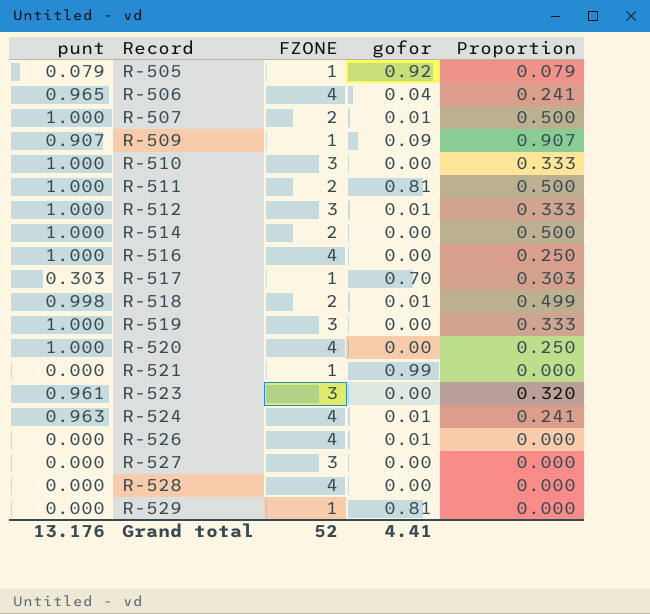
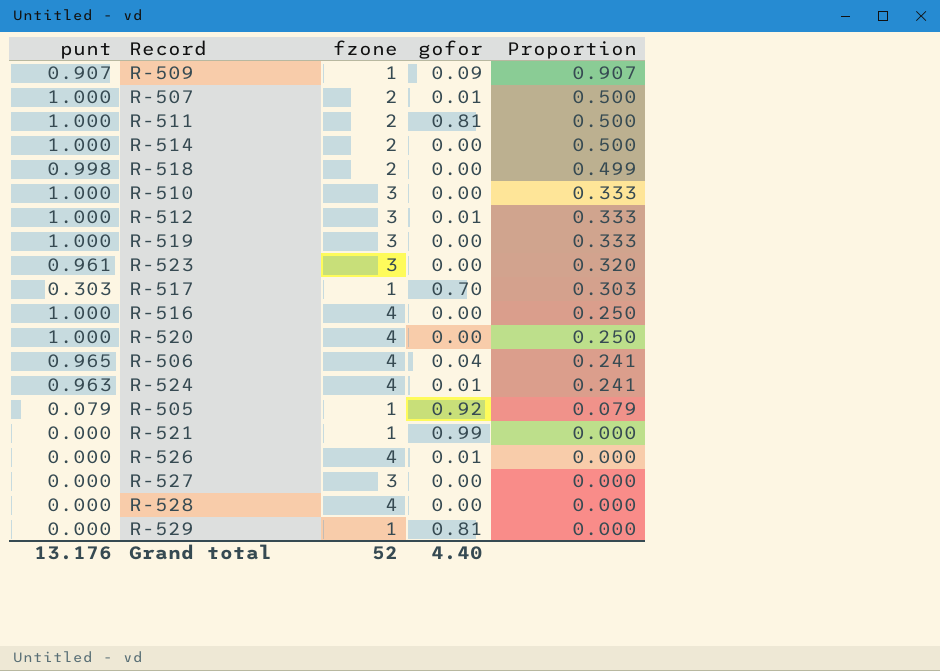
row order: Record ascending -> Proportion descending
column name: FZONE -> fzone
R-518 | gofor: 0.01 -> 0.00
Grand total | gofor: 4.41 -> 4.40

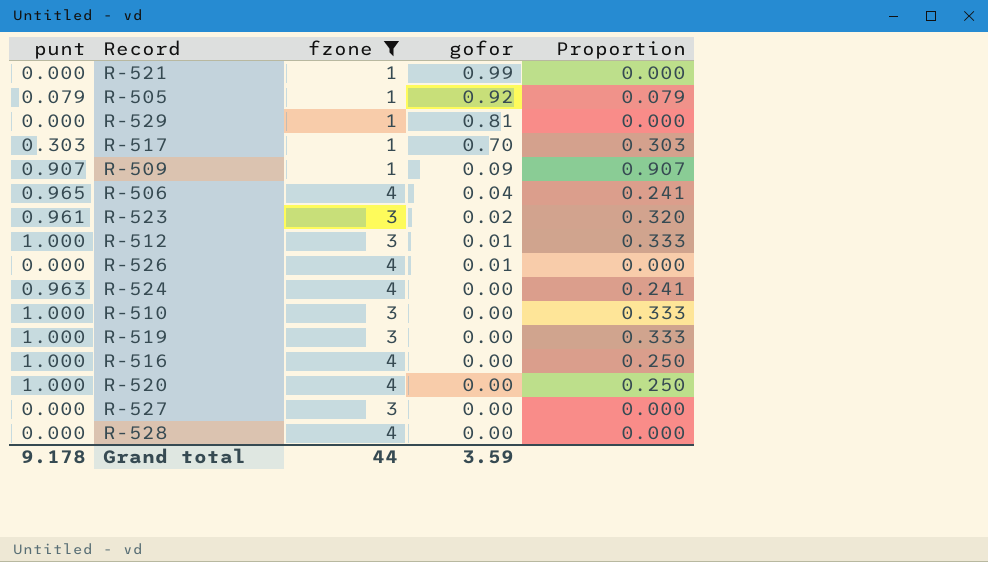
filter: none -> fzone != 2
row order: Proportion descending -> gofor descending
R-523 | gofor: 0.00 -> 0.02
R-524 | gofor: 0.01 -> 0.00
Grand total | punt: 13.176 -> 9.178
Grand total | fzone: 52 -> 44
Grand total | gofor: 4.40 -> 3.59

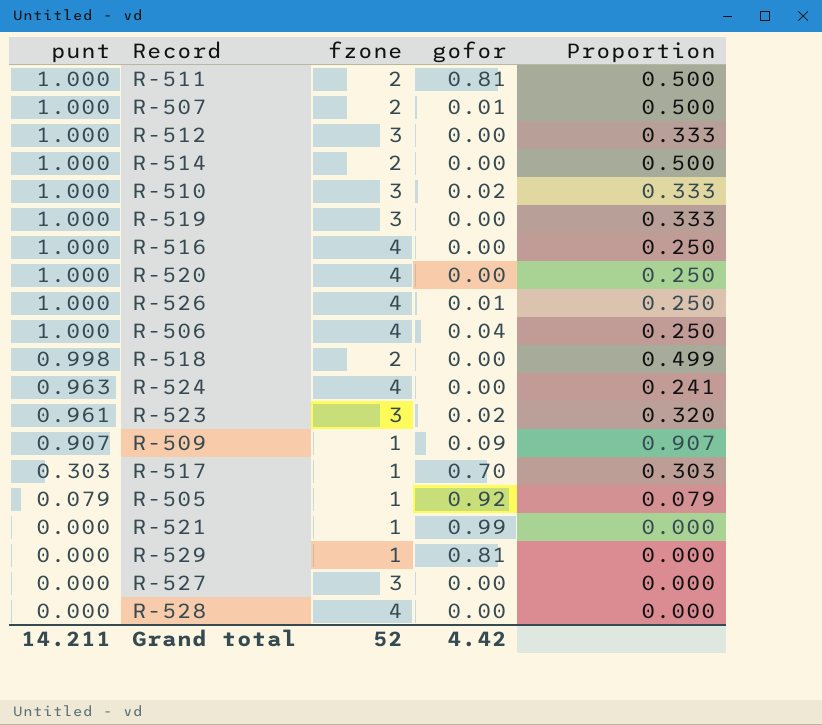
filter: fzone != 2 -> none
row order: gofor descending -> punt descending
R-512 | gofor: 0.01 -> 0.00
R-510 | gofor: 0.00 -> 0.02
R-526 | punt: 0.000 -> 1.000
R-526 | Proportion: 0.000 -> 0.250
R-506 | punt: 0.965 -> 1.000
R-506 | Proportion: 0.241 -> 0.250
Grand total | punt: 9.178 -> 14.211
Grand total | fzone: 44 -> 52
Grand total | gofor: 3.59 -> 4.42

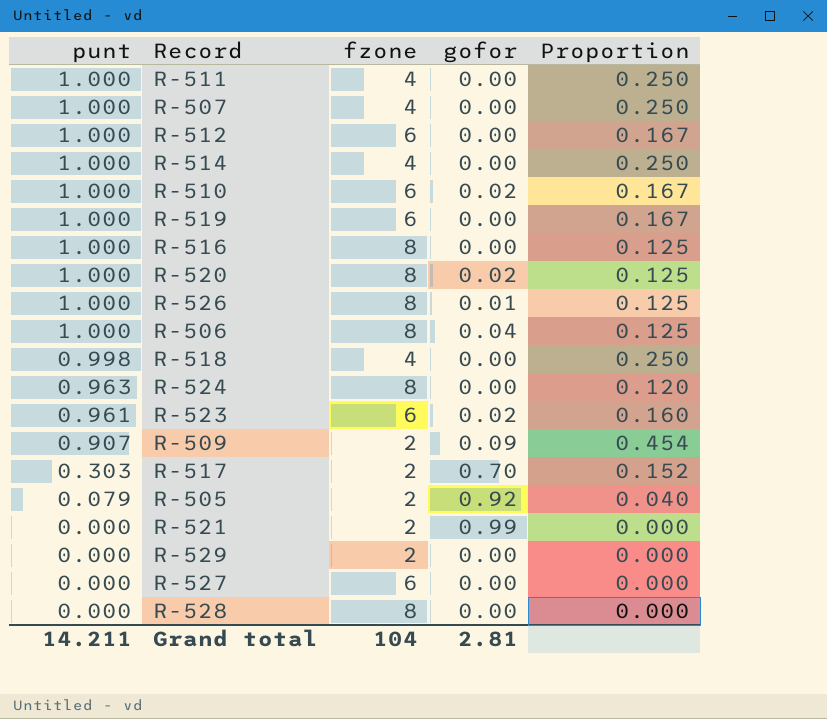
R-511 | fzone: 2 -> 4
R-511 | gofor: 0.81 -> 0.00
R-511 | Proportion: 0.500 -> 0.250
R-507 | fzone: 2 -> 4
R-507 | gofor: 0.01 -> 0.00
R-507 | Proportion: 0.500 -> 0.250
R-512 | fzone: 3 -> 6
R-512 | Proportion: 0.333 -> 0.167
R-514 | fzone: 2 -> 4
R-514 | Proportion: 0.500 -> 0.250
R-510 | fzone: 3 -> 6
R-510 | Proportion: 0.333 -> 0.167
R-519 | fzone: 3 -> 6
R-519 | Proportion: 0.333 -> 0.167
R-516 | fzone: 4 -> 8
R-516 | Proportion: 0.250 -> 0.125
R-520 | fzone: 4 -> 8
R-520 | gofor: 0.00 -> 0.02
R-520 | Proportion: 0.250 -> 0.125
R-526 | fzone: 4 -> 8
R-526 | Proportion: 0.250 -> 0.125
R-506 | fzone: 4 -> 8
R-506 | Proportion: 0.250 -> 0.125
R-518 | fzone: 2 -> 4
R-518 | Proportion: 0.499 -> 0.250
R-524 | fzone: 4 -> 8
R-524 | Proportion: 0.241 -> 0.120
R-523 | fzone: 3 -> 6
R-523 | Proportion: 0.320 -> 0.160
R-509 | fzone: 1 -> 2
R-509 | Proportion: 0.907 -> 0.454
R-517 | fzone: 1 -> 2
R-517 | Proportion: 0.303 -> 0.152
R-505 | fzone: 1 -> 2
R-505 | Proportion: 0.079 -> 0.040
R-521 | fzone: 1 -> 2
R-529 | fzone: 1 -> 2
R-529 | gofor: 0.81 -> 0.00
R-527 | fzone: 3 -> 6
R-528 | fzone: 4 -> 8
Grand total | fzone: 52 -> 104
Grand total | gofor: 4.42 -> 2.81

